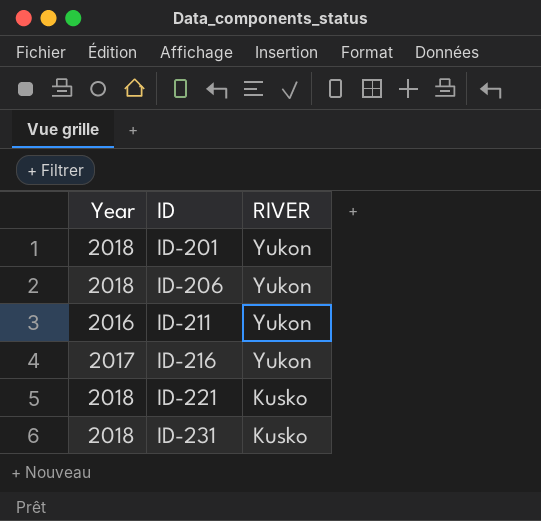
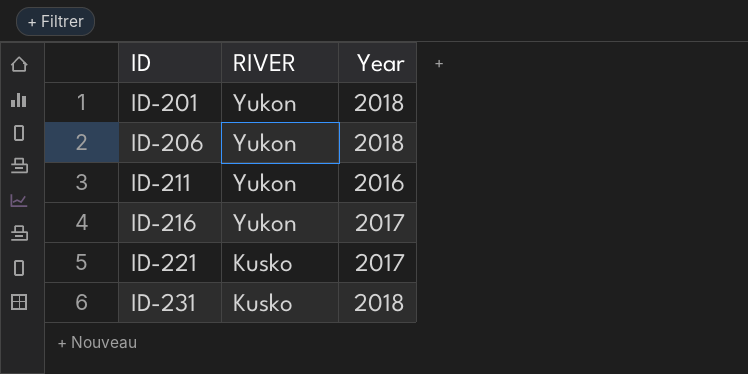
column Year | position: 1 -> 3
ID-221 | Year: 2018 -> 2017

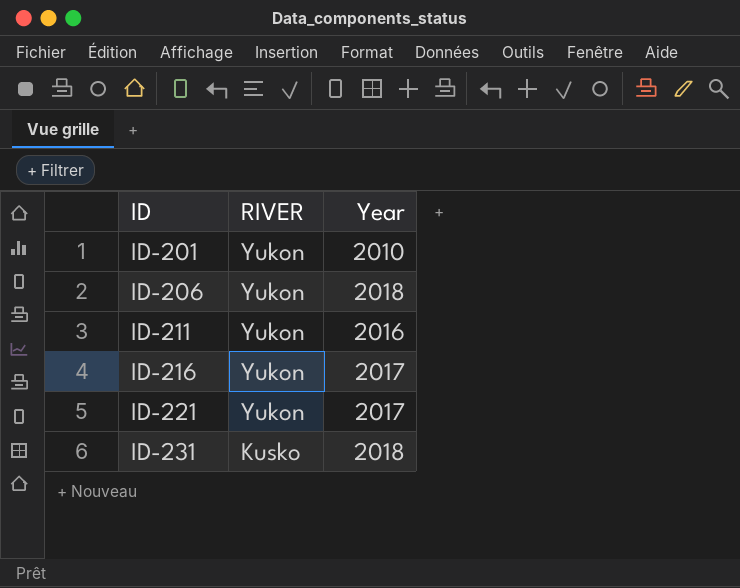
ID-201 | Year: 2018 -> 2010
ID-221 | RIVER: Kusko -> Yukon

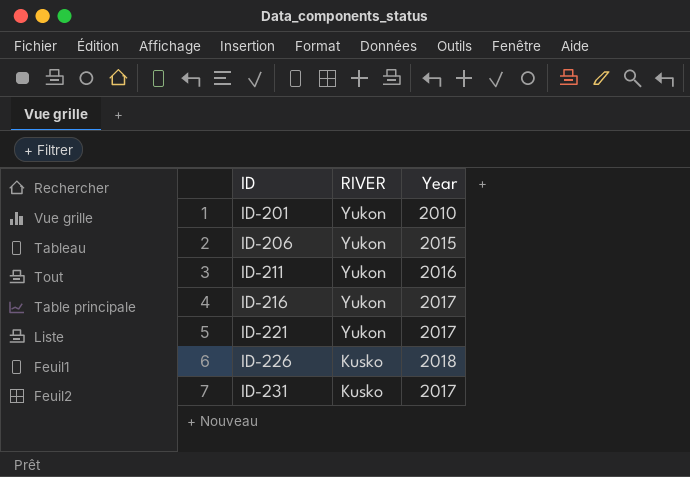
ID-206 | Year: 2018 -> 2015
row ID-226: none -> Kusko | 2018
ID-231 | Year: 2018 -> 2017

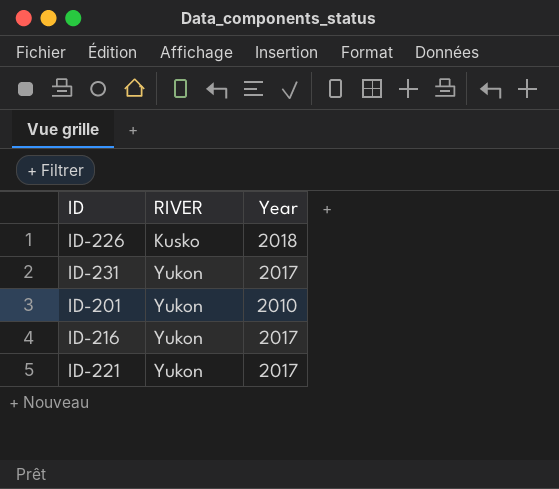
row order: ID ascending -> RIVER ascending
row ID-206: Yukon | 2015 -> none
row ID-211: Yukon | 2016 -> none
ID-231 | RIVER: Kusko -> Yukon

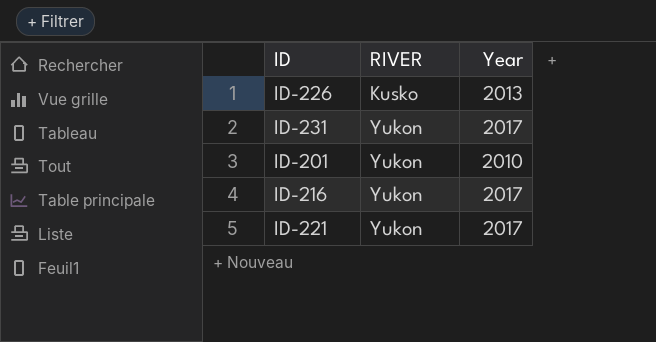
ID-226 | Year: 2018 -> 2013

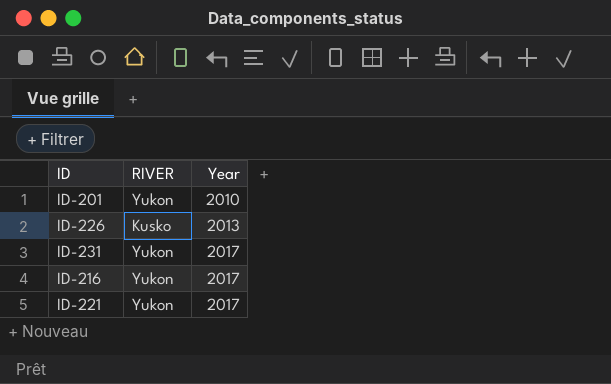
row order: RIVER ascending -> Year ascending

